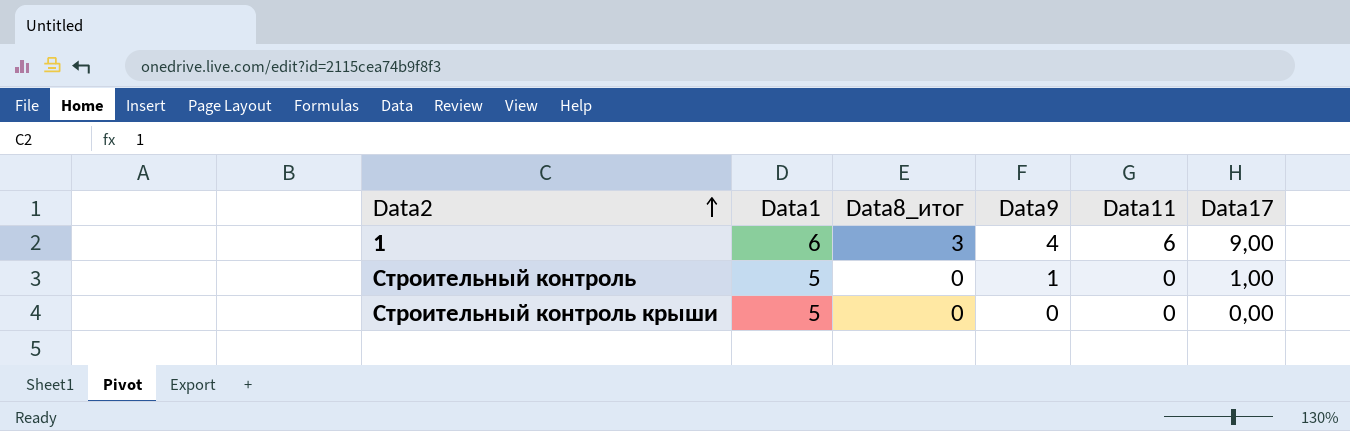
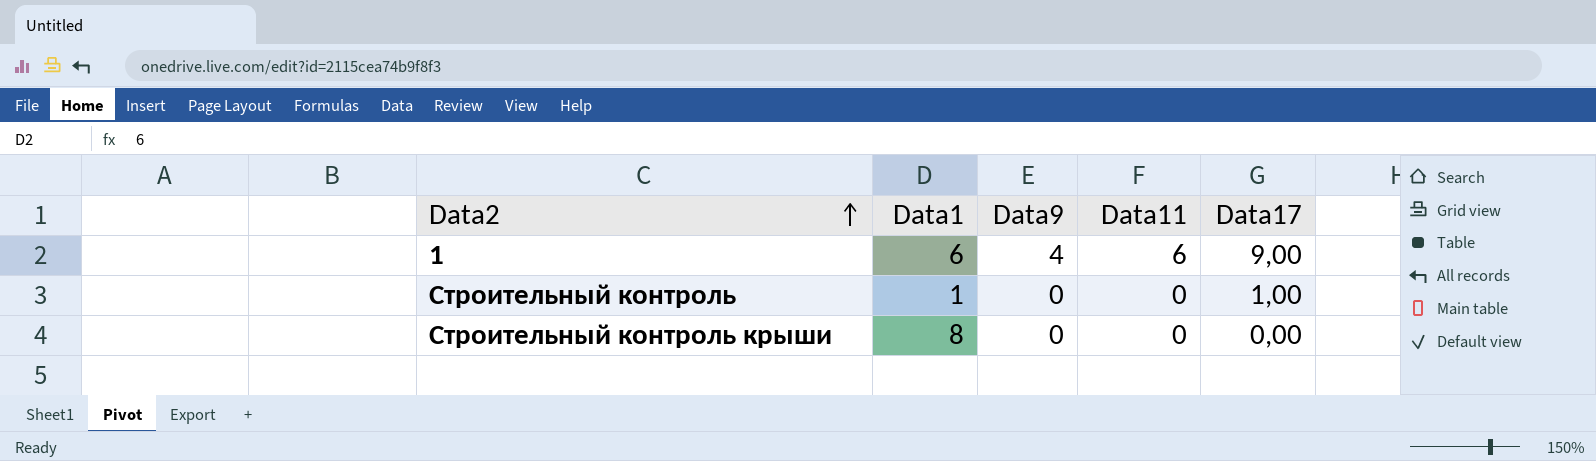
column Data8_итог | position: 3 -> none
Строительный контроль | Data1: 5 -> 1
Строительный контроль | Data9: 1 -> 0
Строительный контроль крыши | Data1: 5 -> 8

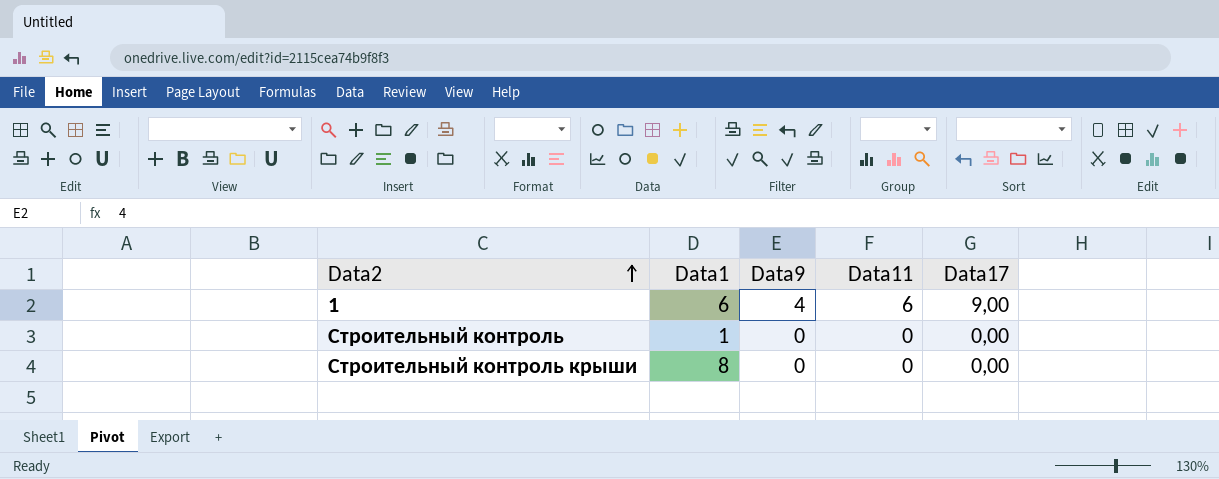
Строительный контроль | Data17: 1,00 -> 0,00

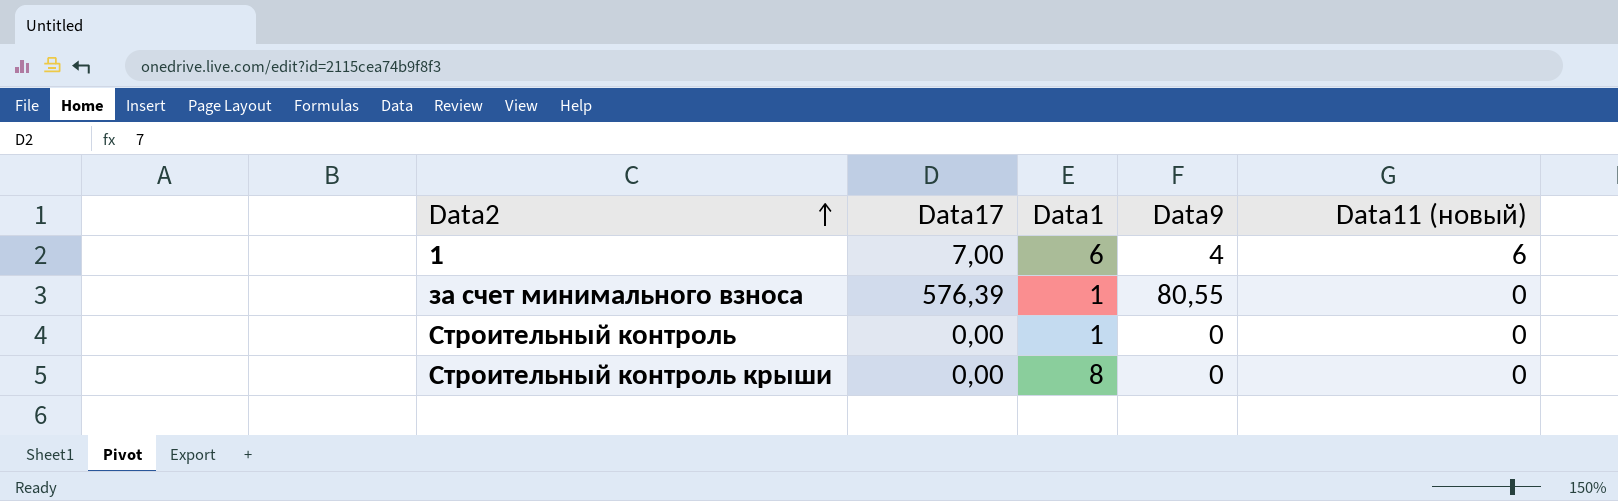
column Data17 | position: 5 -> 2
column name: Data11 -> Data11 (новый)
1 | Data17: 9,00 -> 7,00
row за счет минимального взноса: none -> 576,39 | 1 | 80,55 | 0

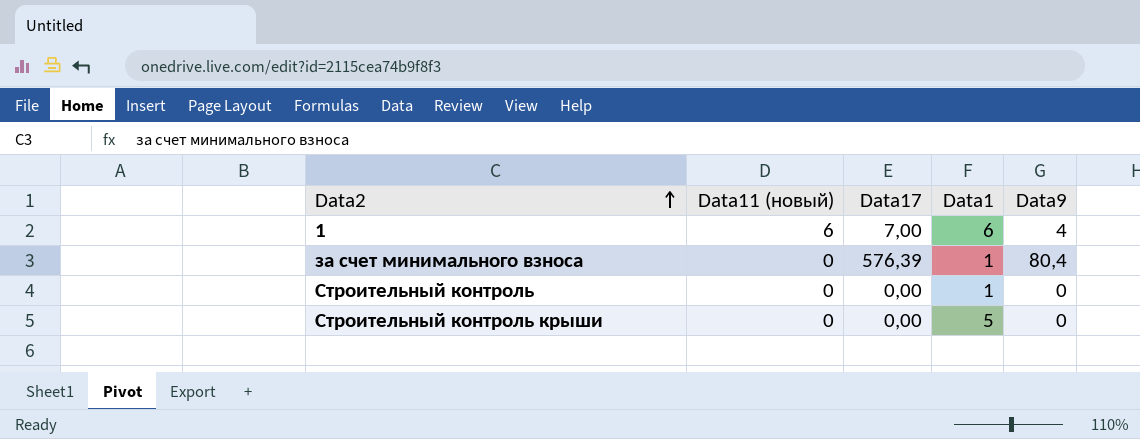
column Data11 (новый) | position: 5 -> 2
за счет минимального взноса | Data9: 80,55 -> 80,4
Строительный контроль крыши | Data1: 8 -> 5

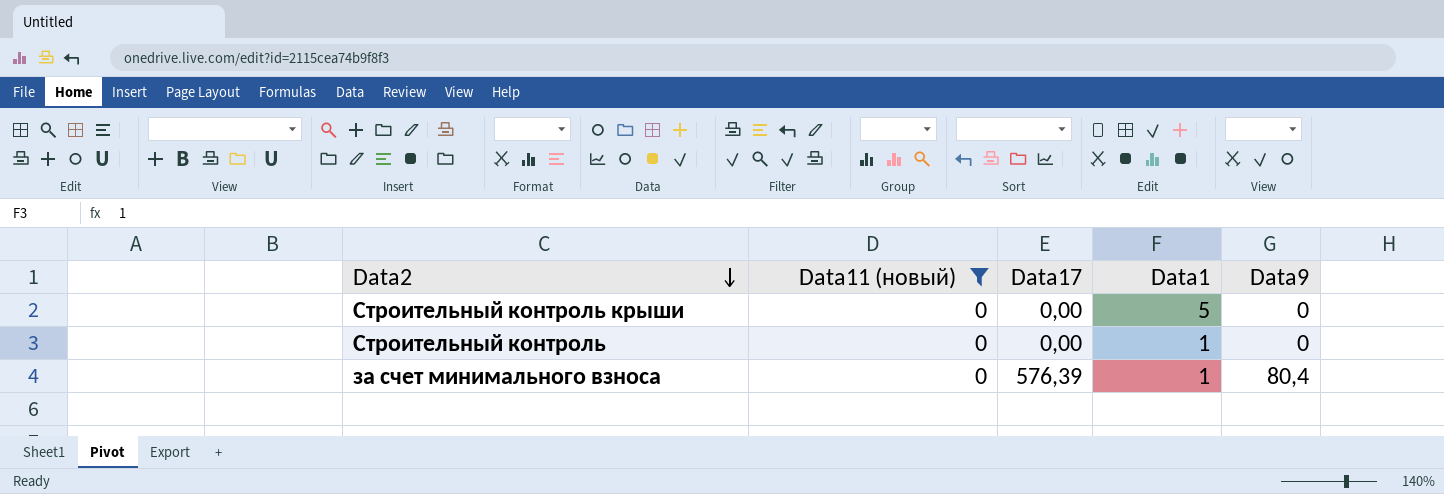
filter: none -> Data11 (новый) = 0
row order: Data2 ascending -> Data2 descending

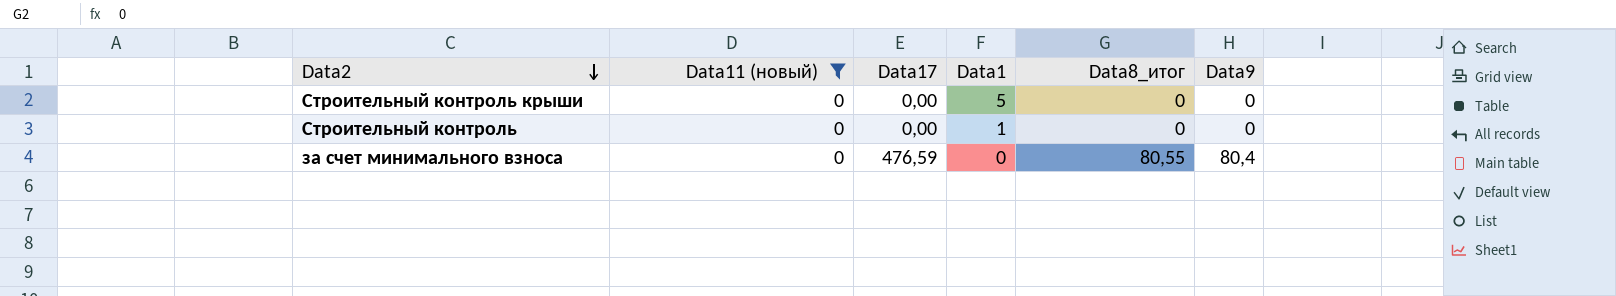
column Data8_итог | position: none -> 5
за счет минимального взноса | Data17: 576,39 -> 476,59
за счет минимального взноса | Data1: 1 -> 0

